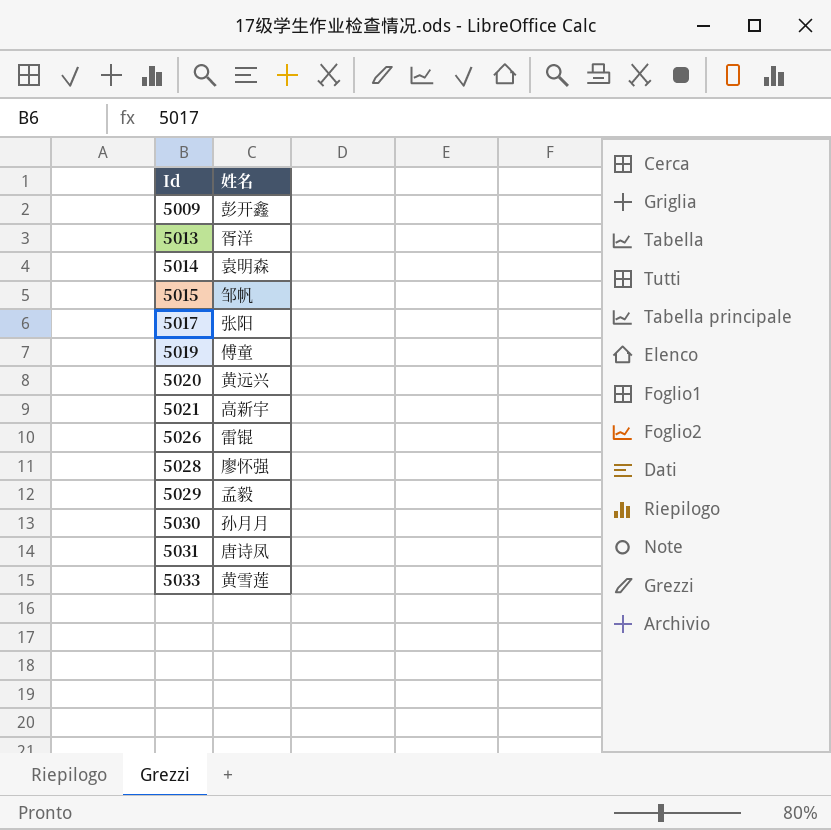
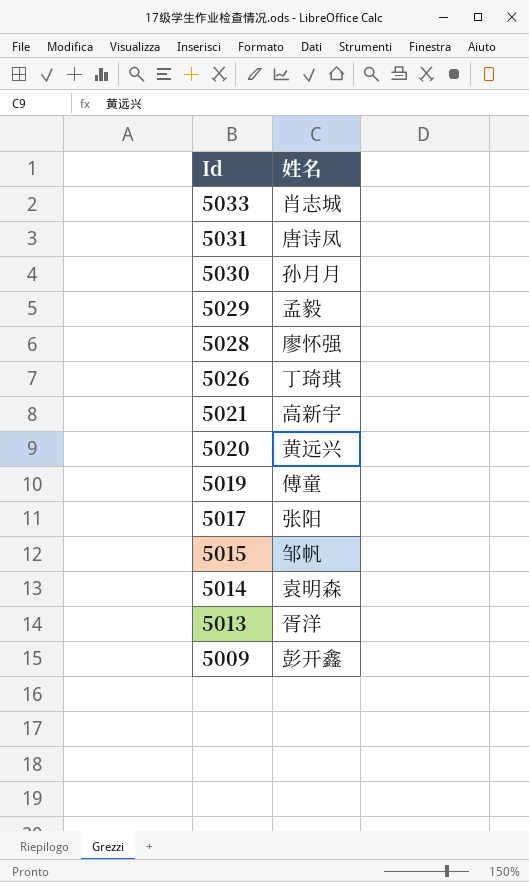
row order: Id ascending -> Id descending
5033 | 姓名: 黄雪莲 -> 肖志城
5026 | 姓名: 雷锟 -> 丁琦琪

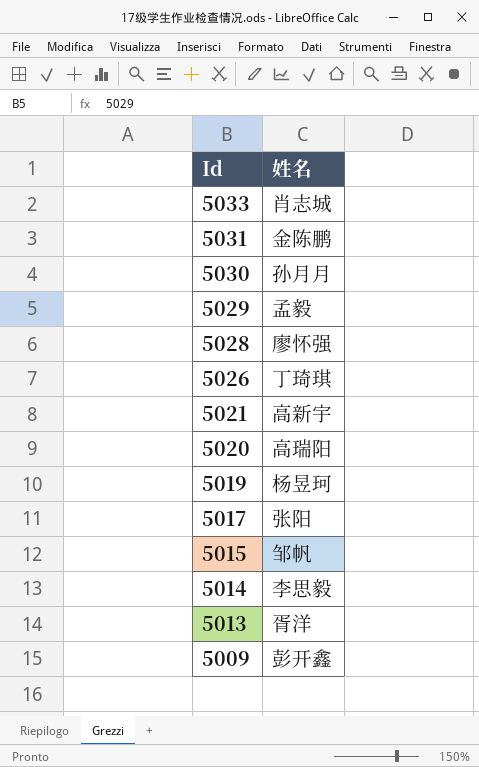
5031 | 姓名: 唐诗凤 -> 金陈鹏
5020 | 姓名: 黄远兴 -> 高瑞阳
5019 | 姓名: 傅童 -> 杨昱珂
5014 | 姓名: 袁明森 -> 李思毅

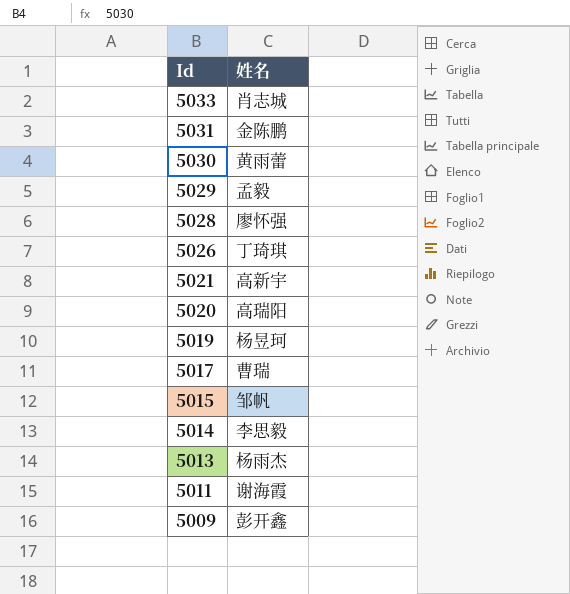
5030 | 姓名: 孙月月 -> 黄雨蕾
5017 | 姓名: 张阳 -> 曹瑞
5013 | 姓名: 胥洋 -> 杨雨杰
row 5011: none -> 谢海霞

